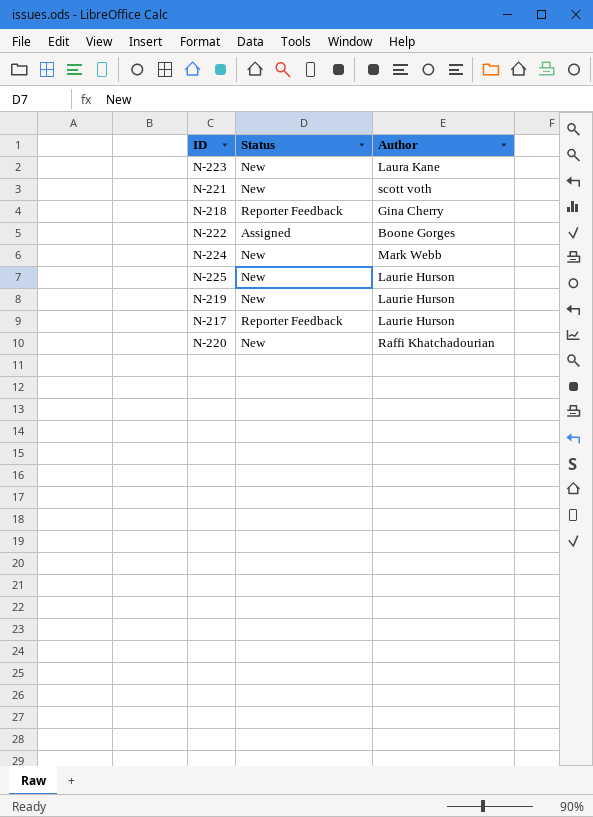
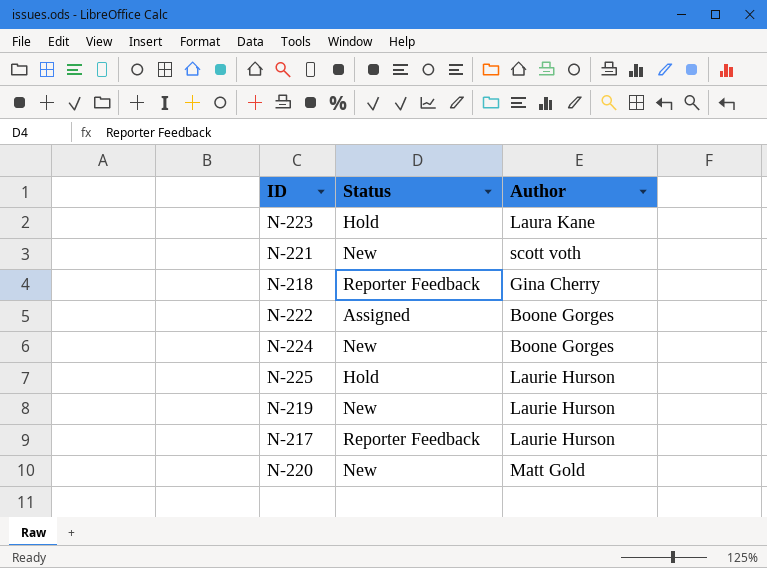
N-223 | Status: New -> Hold
N-224 | Author: Mark Webb -> Boone Gorges
N-225 | Status: New -> Hold
N-220 | Author: Raffi Khatchadourian -> Matt Gold

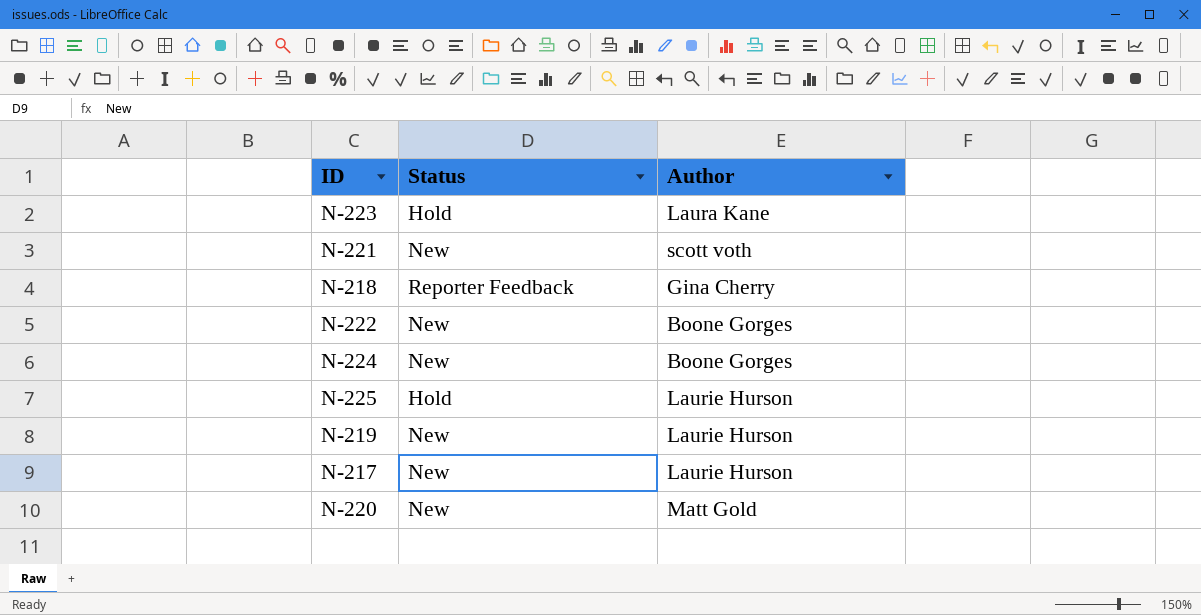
N-222 | Status: Assigned -> New
N-217 | Status: Reporter Feedback -> New

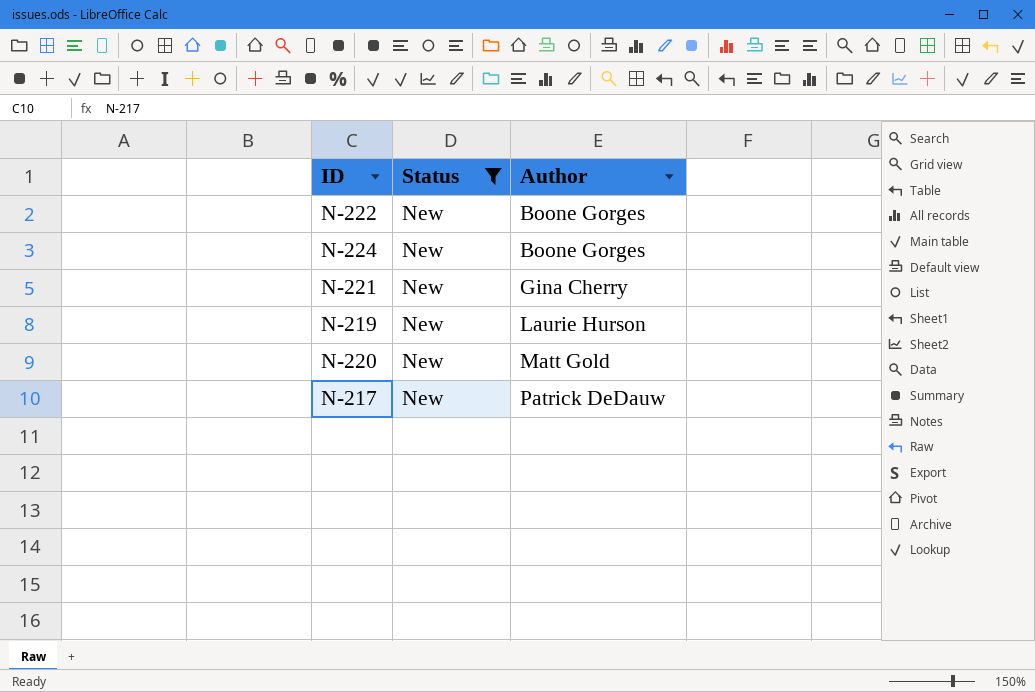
filter: none -> Status = New
row order: none -> Author ascending
N-221 | Author: scott voth -> Gina Cherry
N-217 | Author: Laurie Hurson -> Patrick DeDauw

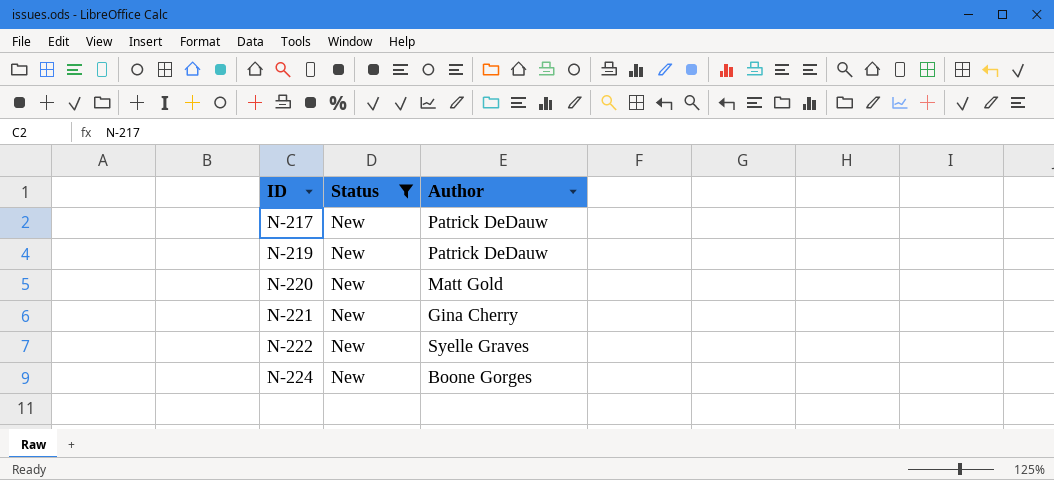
row order: Author ascending -> ID ascending
N-219 | Author: Laurie Hurson -> Patrick DeDauw
N-222 | Author: Boone Gorges -> Syelle Graves

